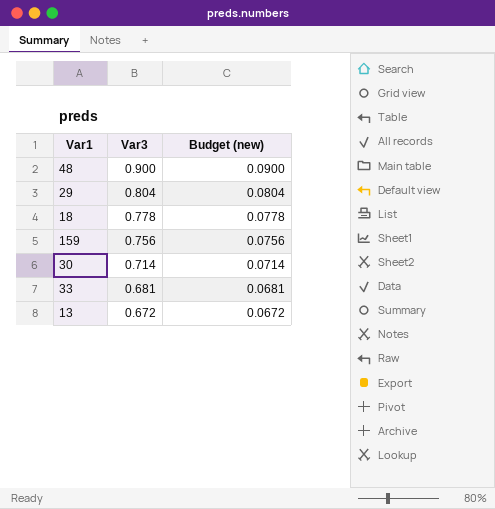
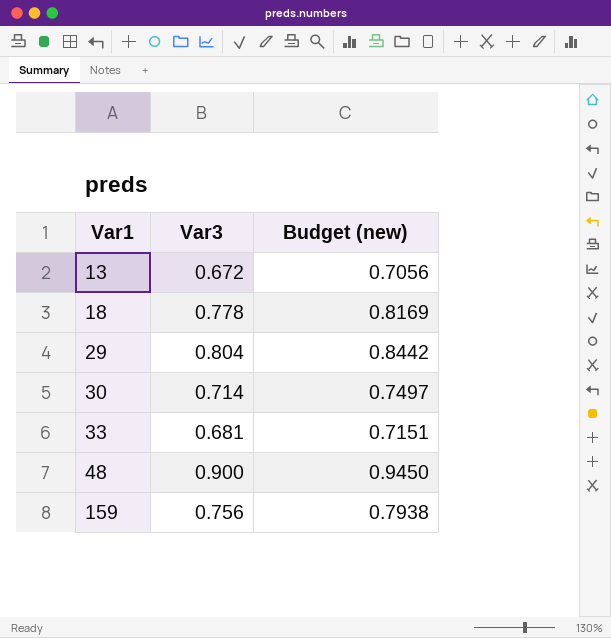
row order: Var3 descending -> Var1 ascending
column Budget (new) | formula: [Var3] * 0.1 -> [Var3] * 1.05

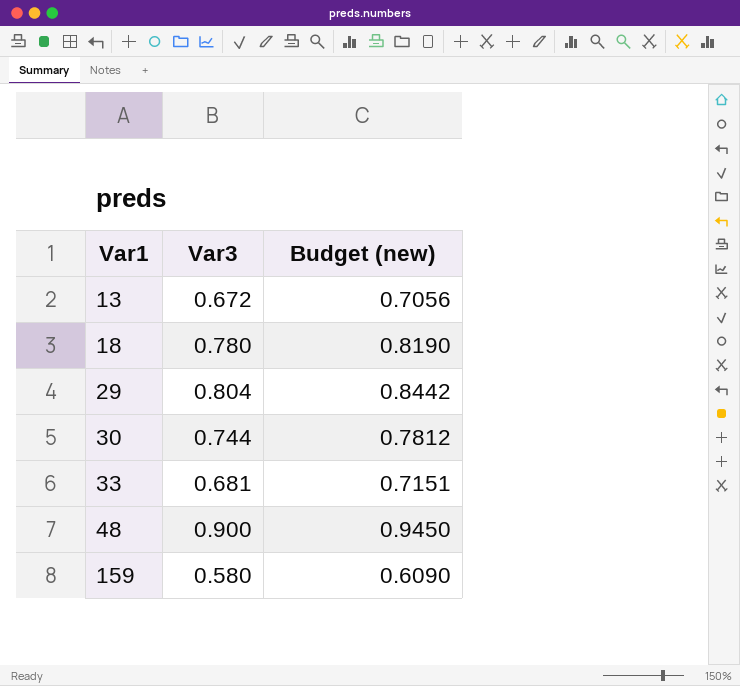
18 | Var3: 0.778 -> 0.780
18 | Budget (new): 0.8169 -> 0.8190
30 | Var3: 0.714 -> 0.744
30 | Budget (new): 0.7497 -> 0.7812
159 | Var3: 0.756 -> 0.580
159 | Budget (new): 0.7938 -> 0.6090

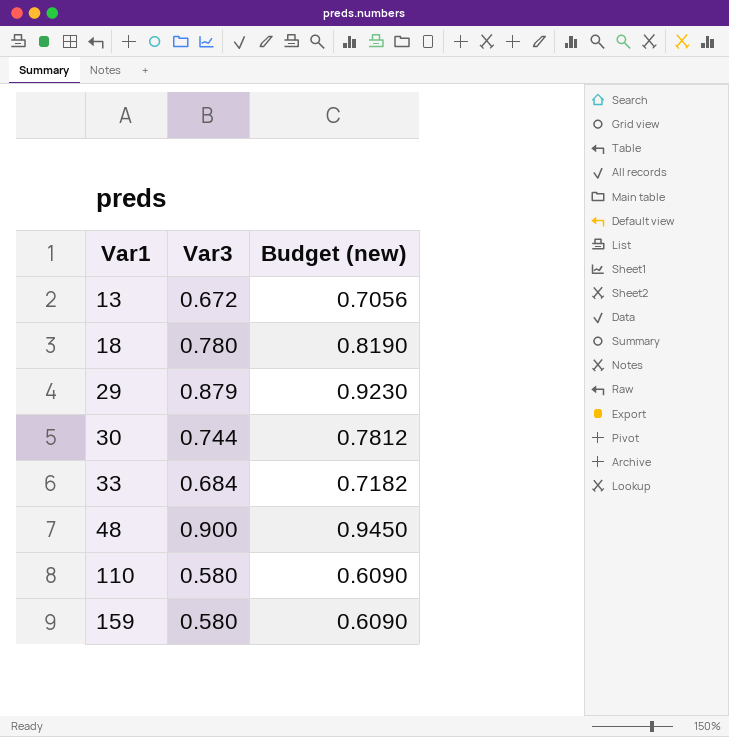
29 | Var3: 0.804 -> 0.879
29 | Budget (new): 0.8442 -> 0.9230
33 | Var3: 0.681 -> 0.684
33 | Budget (new): 0.7151 -> 0.7182
row 110: none -> 0.580 | 0.6090

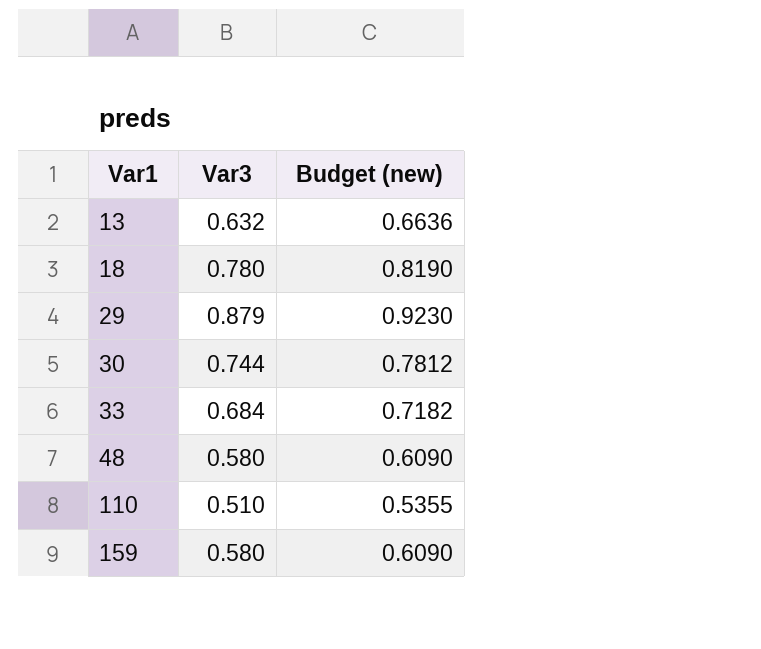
13 | Var3: 0.672 -> 0.632
13 | Budget (new): 0.7056 -> 0.6636
48 | Var3: 0.900 -> 0.580
48 | Budget (new): 0.9450 -> 0.6090
110 | Var3: 0.580 -> 0.510
110 | Budget (new): 0.6090 -> 0.5355

